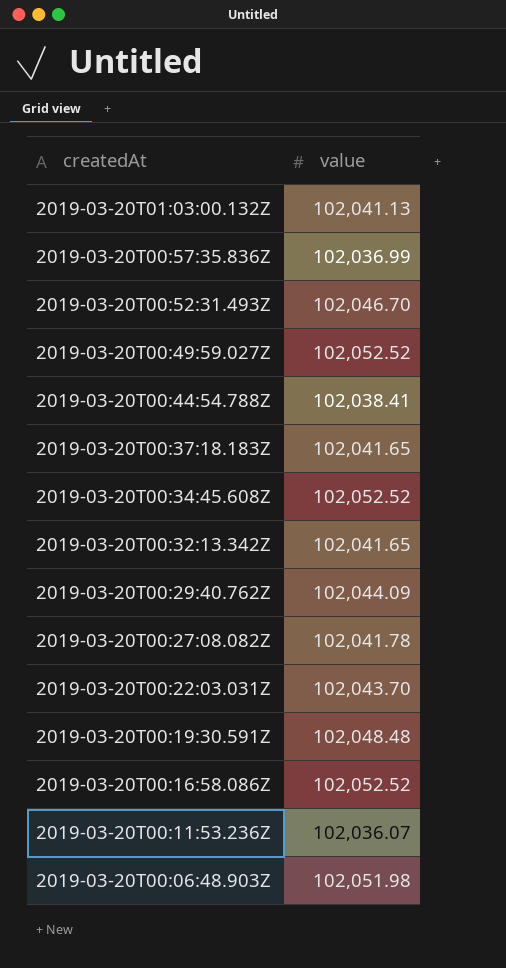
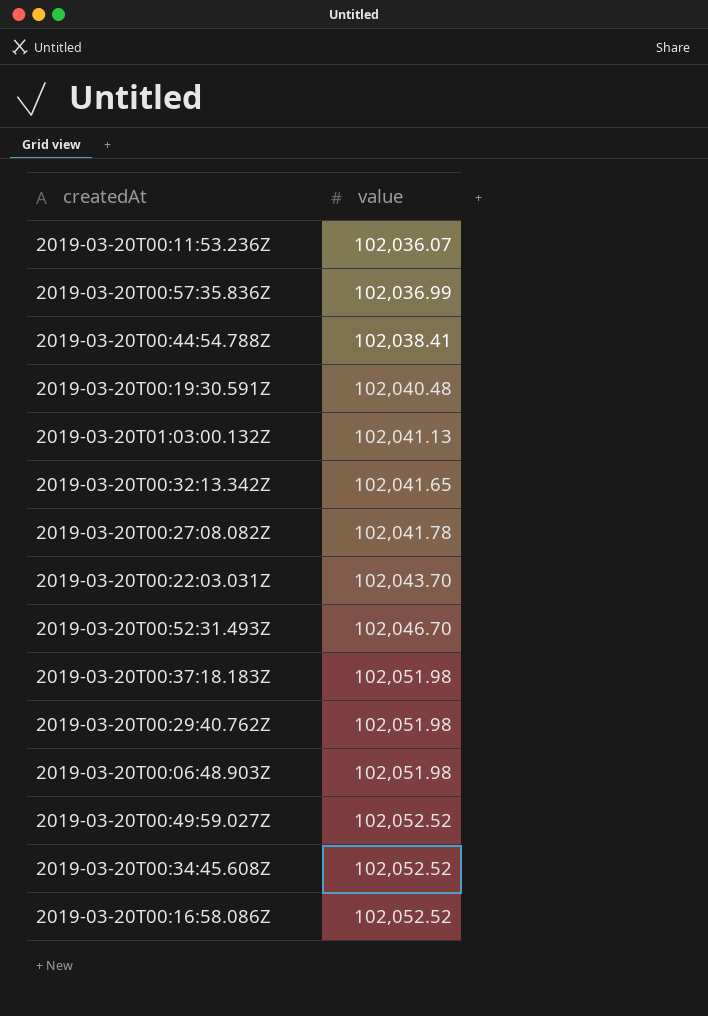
row order: createdAt descending -> value ascending
2019-03-20T00:19:30.591Z | value: 102,048.48 -> 102,040.48
2019-03-20T00:37:18.183Z | value: 102,041.65 -> 102,051.98
2019-03-20T00:29:40.762Z | value: 102,044.09 -> 102,051.98

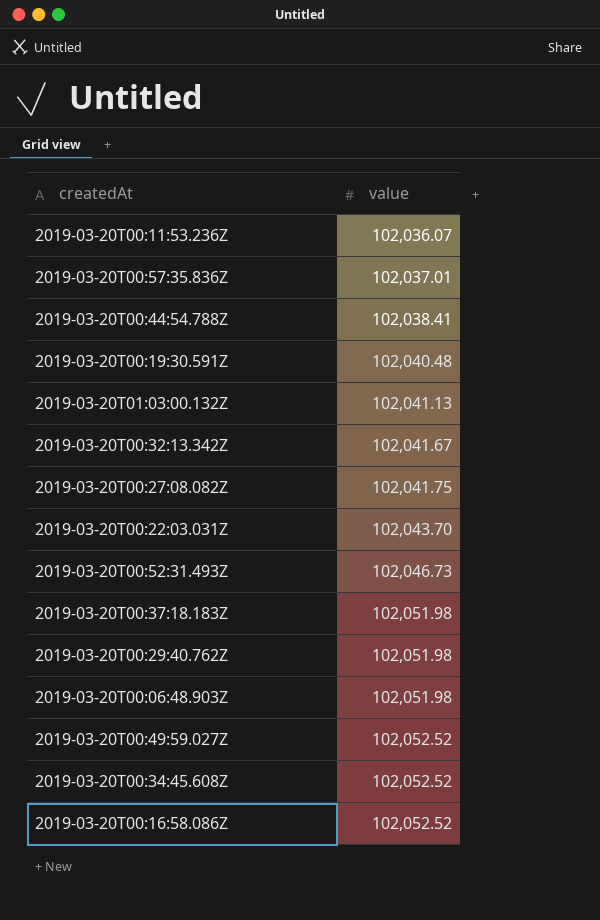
2019-03-20T00:57:35.836Z | value: 102,036.99 -> 102,037.01
2019-03-20T00:32:13.342Z | value: 102,041.65 -> 102,041.67
2019-03-20T00:27:08.082Z | value: 102,041.78 -> 102,041.75
2019-03-20T00:52:31.493Z | value: 102,046.70 -> 102,046.73

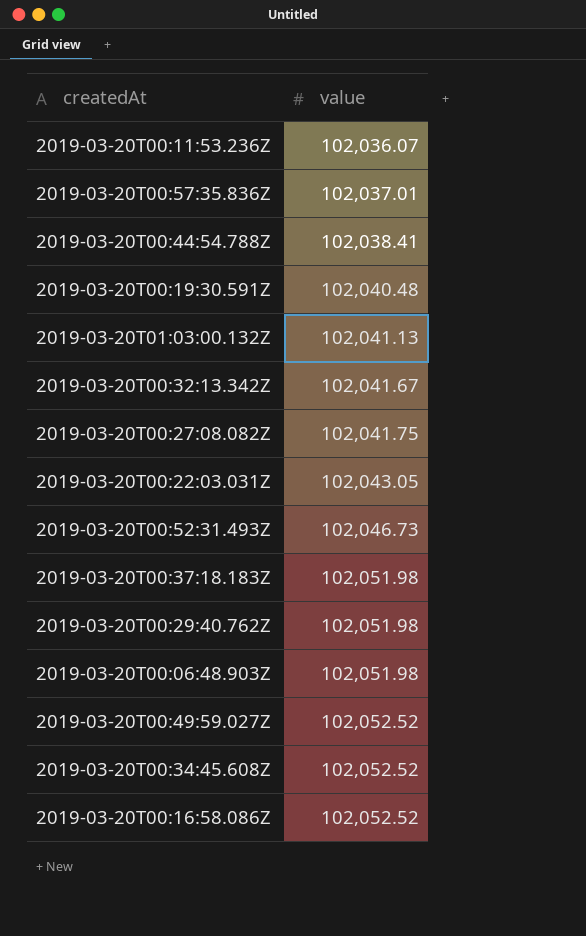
2019-03-20T00:22:03.031Z | value: 102,043.70 -> 102,043.05

